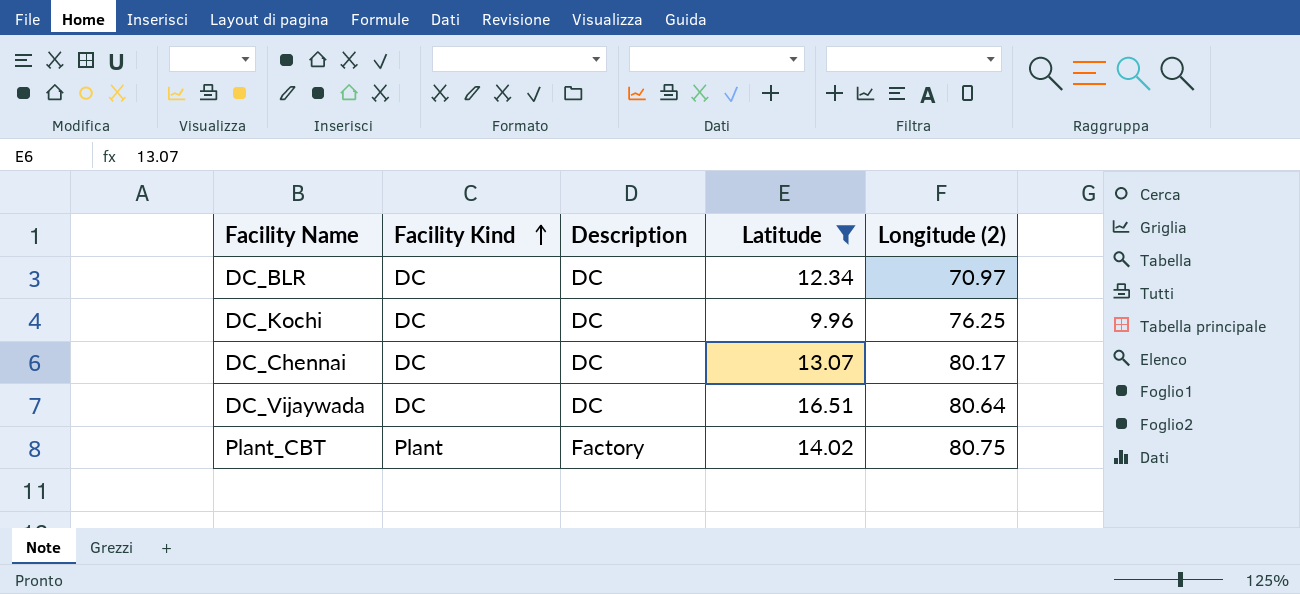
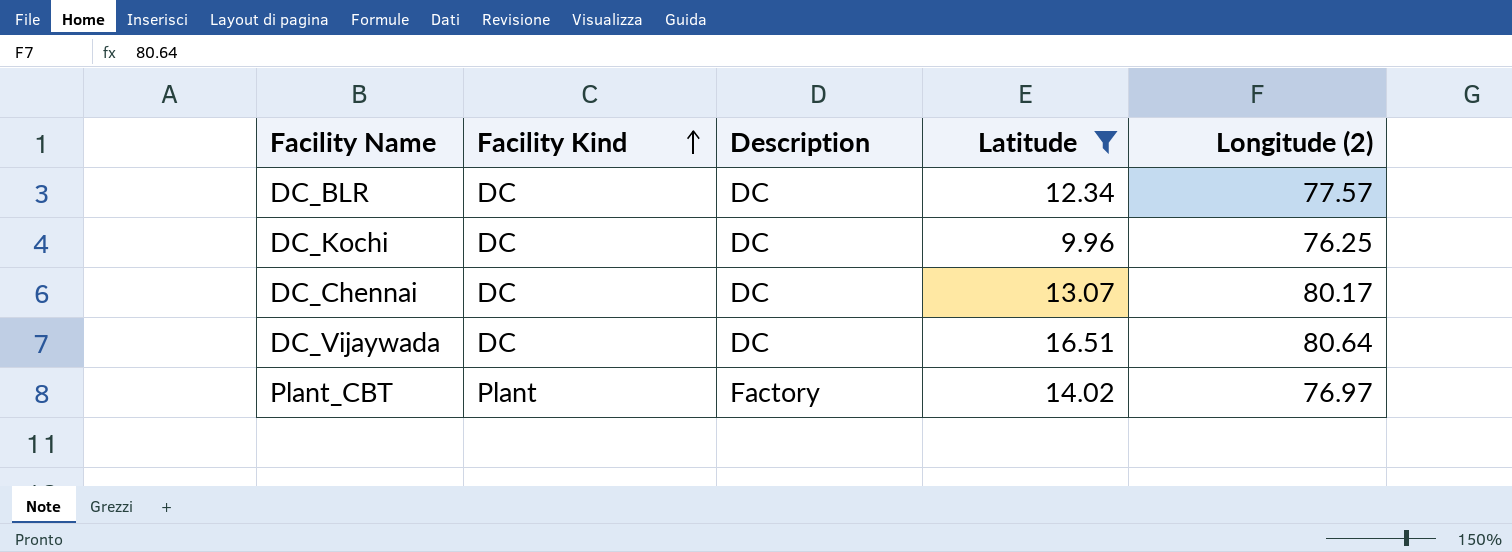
DC_BLR | Longitude (2): 70.97 -> 77.57
Plant_CBT | Longitude (2): 80.75 -> 76.97

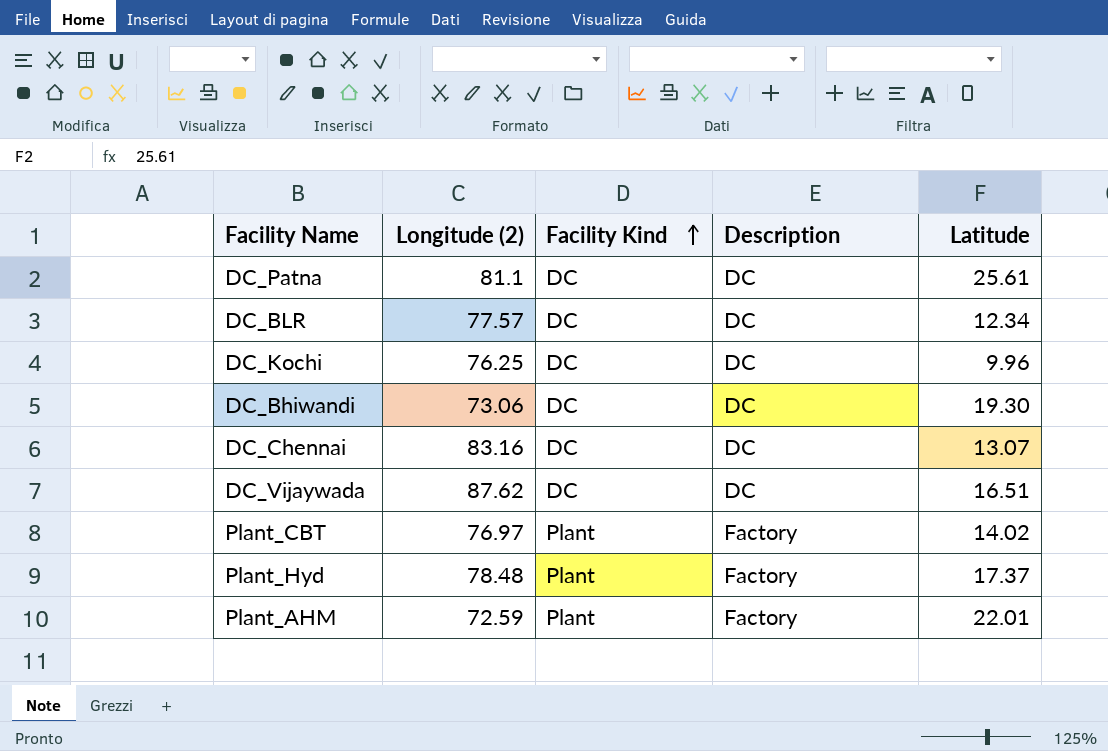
filter: Latitude <= 16.51 -> none
column Longitude (2) | position: 5 -> 2
DC_Chennai | Longitude (2): 80.17 -> 83.16
DC_Vijaywada | Longitude (2): 80.64 -> 87.62

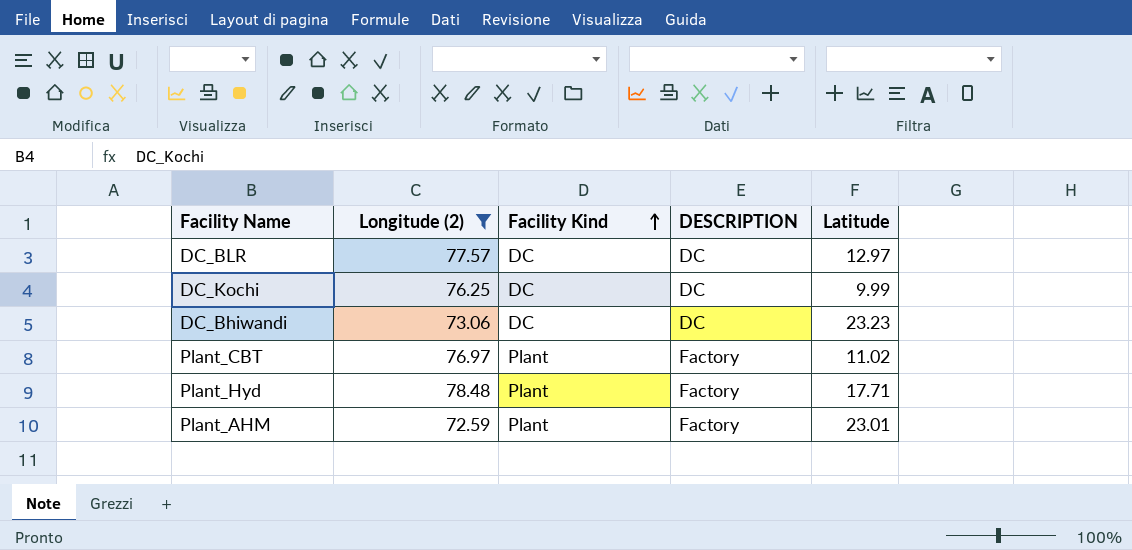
filter: none -> Longitude (2) <= 78.48
column name: Description -> DESCRIPTION
DC_BLR | Latitude: 12.34 -> 12.97
DC_Kochi | Latitude: 9.96 -> 9.99
DC_Bhiwandi | Latitude: 19.30 -> 23.23
Plant_CBT | Latitude: 14.02 -> 11.02
Plant_Hyd | Latitude: 17.37 -> 17.71
Plant_AHM | Latitude: 22.01 -> 23.01

